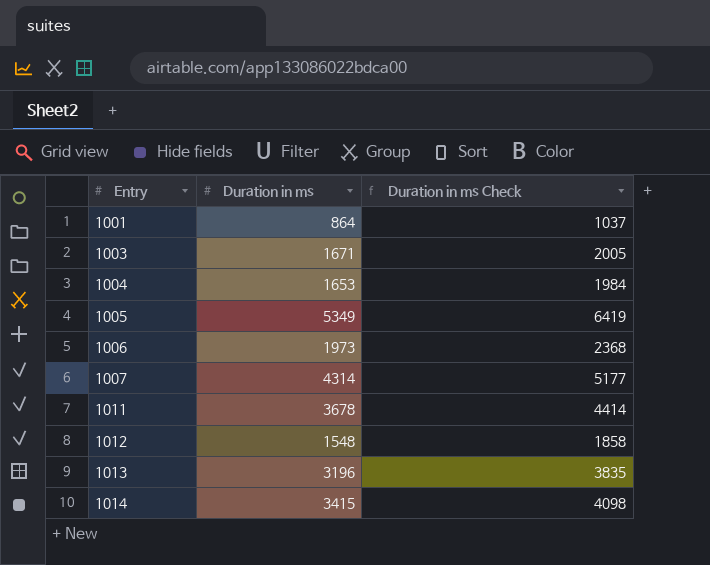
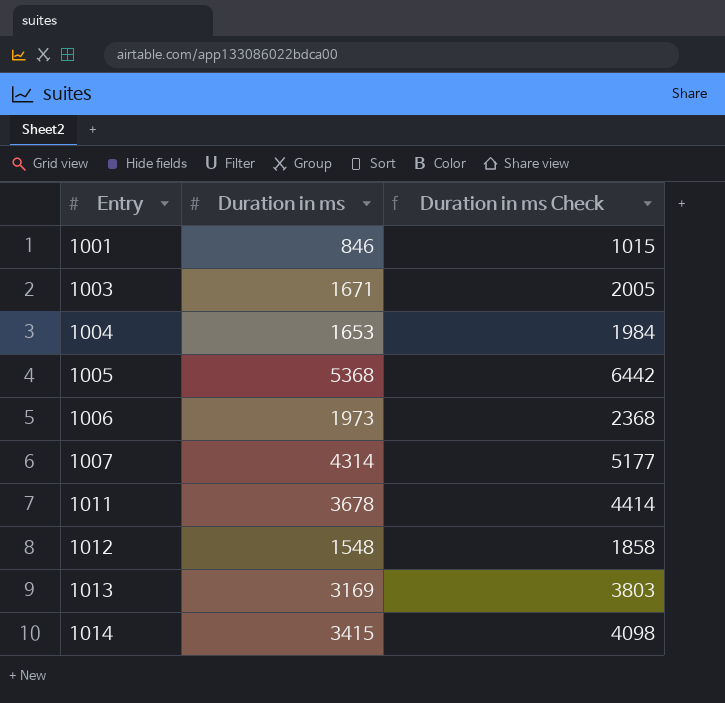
1001 | Duration in ms: 864 -> 846
1001 | Duration in ms Check: 1037 -> 1015
1005 | Duration in ms: 5349 -> 5368
1005 | Duration in ms Check: 6419 -> 6442
1013 | Duration in ms: 3196 -> 3169
1013 | Duration in ms Check: 3835 -> 3803

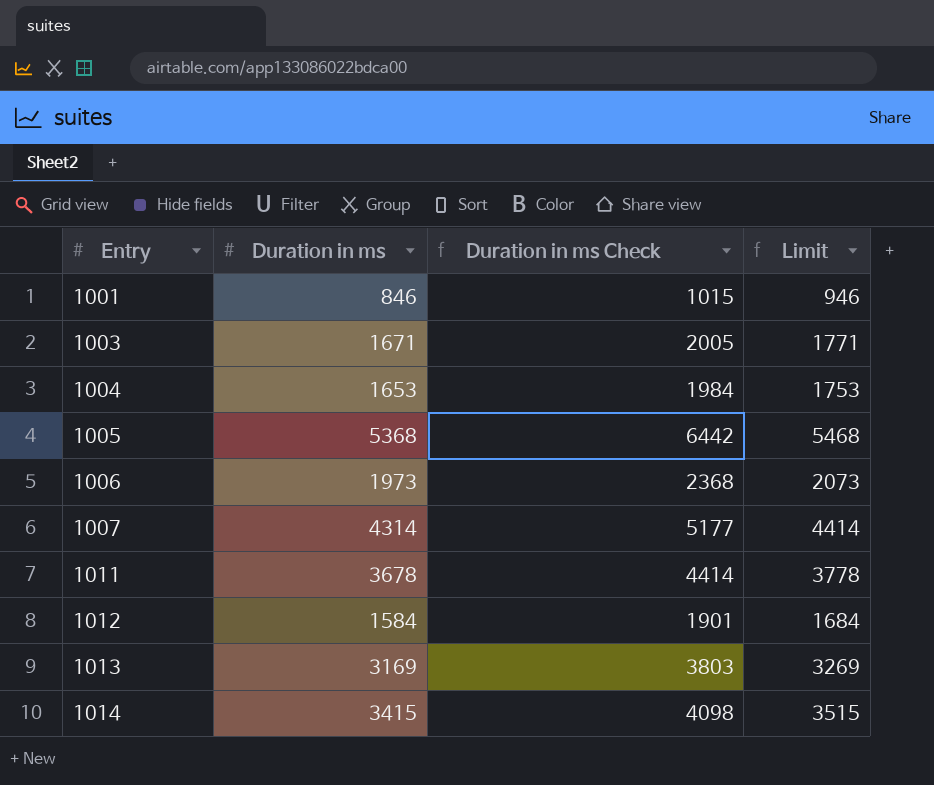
column Limit | formula: none -> [Duration in ms] + 100
1012 | Duration in ms: 1548 -> 1584
1012 | Duration in ms Check: 1858 -> 1901

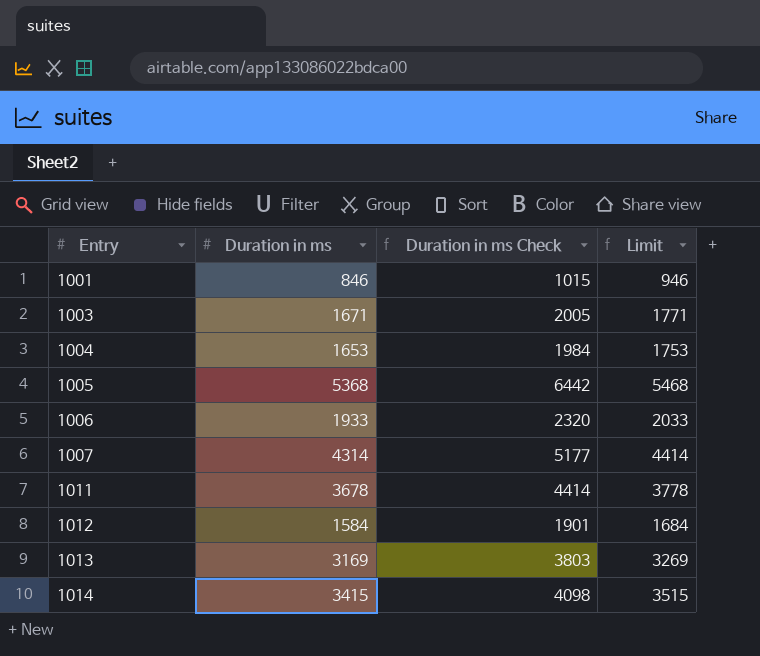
1006 | Duration in ms: 1973 -> 1933
1006 | Duration in ms Check: 2368 -> 2320
1006 | Limit: 2073 -> 2033

